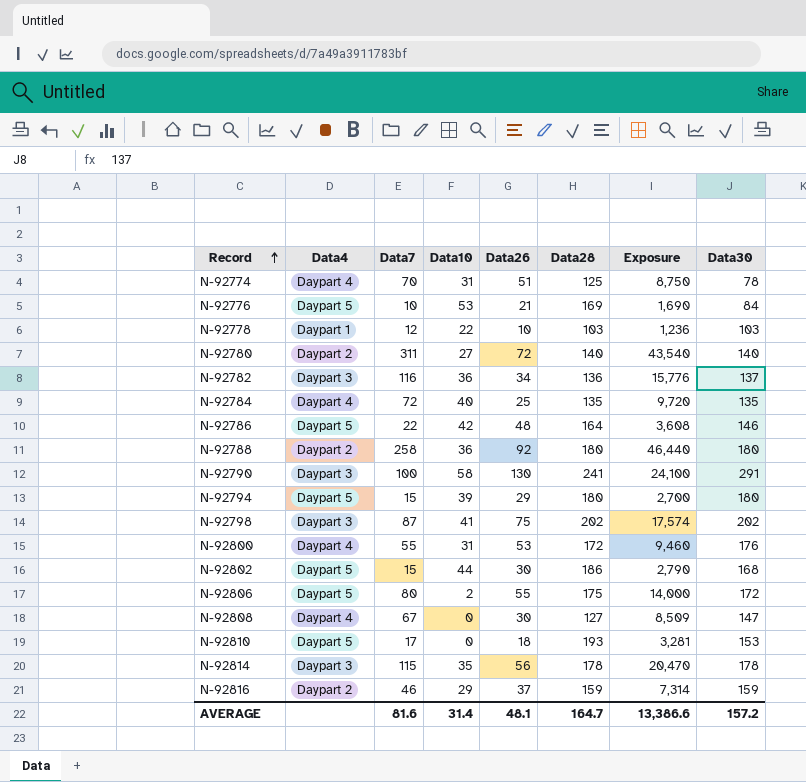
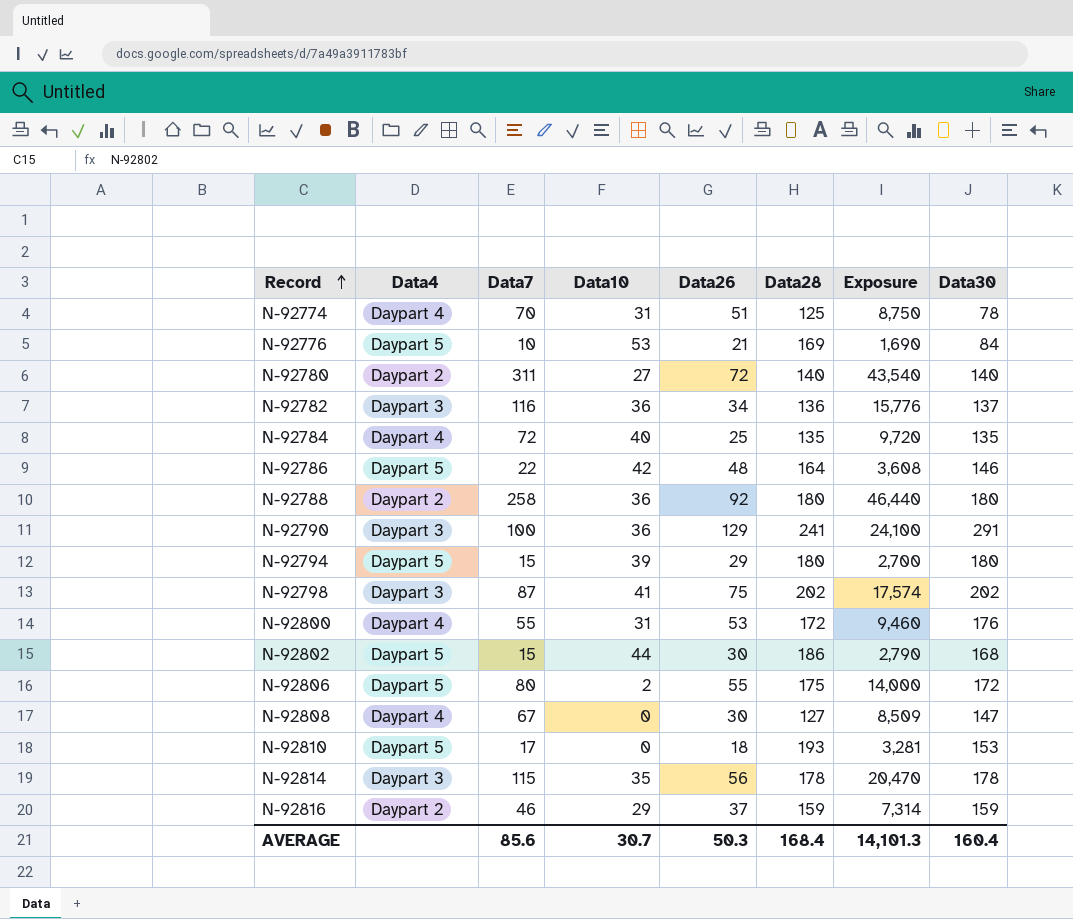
row N-92778: Daypart 1 | 12 | 22 | 10 | 103 | 1,236 | 103 -> none
N-92790 | Data10: 58 -> 36
N-92790 | Data26: 130 -> 129
AVERAGE | Data7: 81.6 -> 85.6
AVERAGE | Data10: 31.4 -> 30.7
AVERAGE | Data26: 48.1 -> 50.3
AVERAGE | Data28: 164.7 -> 168.4
AVERAGE | Exposure: 13,386.6 -> 14,101.3
AVERAGE | Data30: 157.2 -> 160.4

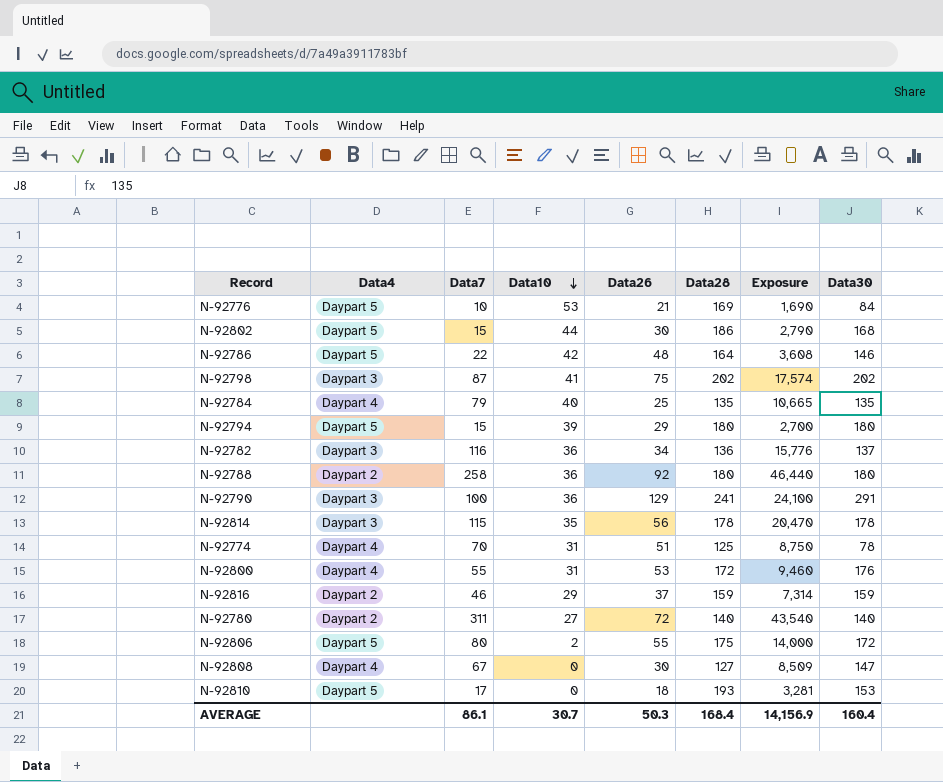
row order: Record ascending -> Data10 descending
N-92784 | Data7: 72 -> 79
N-92784 | Exposure: 9,720 -> 10,665
AVERAGE | Data7: 85.6 -> 86.1
AVERAGE | Exposure: 14,101.3 -> 14,156.9

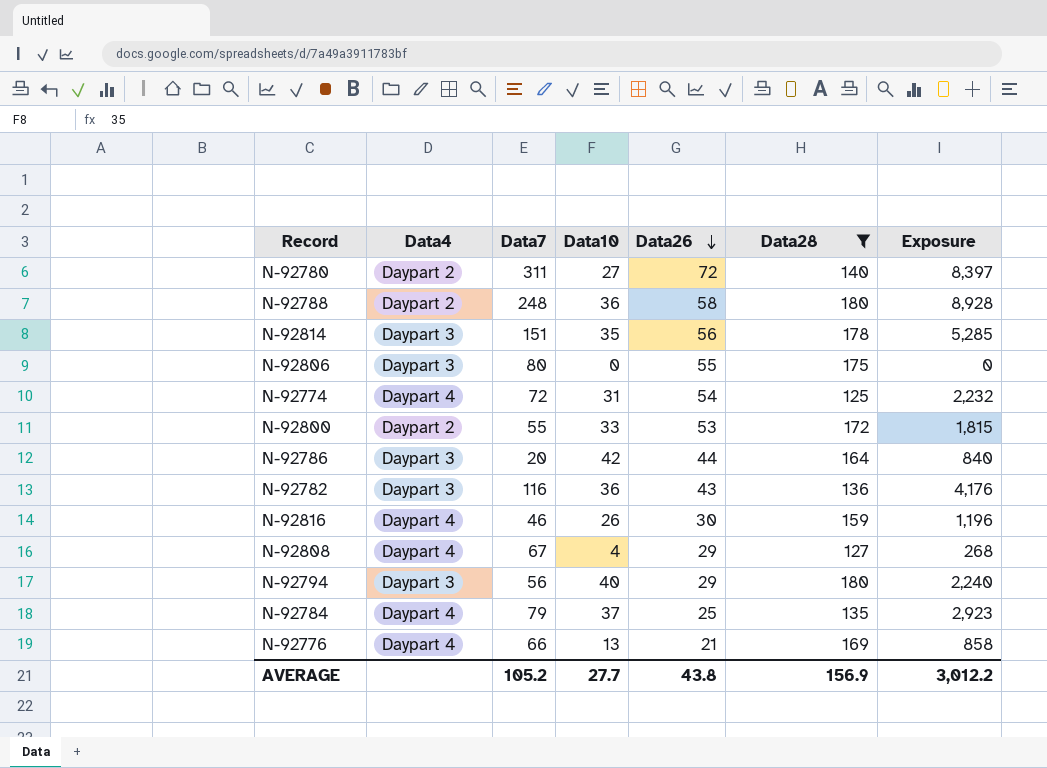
filter: none -> Data28 <= 180
row order: Data10 descending -> Data26 descending
column Data30 | position: 8 -> none
column Exposure | formula: [Data7] * [Data28] -> [Data7] * [Data10]
N-92788 | Data7: 258 -> 248
N-92788 | Data26: 92 -> 58
N-92814 | Data7: 115 -> 151
N-92806 | Data4: Daypart 5 -> Daypart 3
N-92806 | Data10: 2 -> 0
N-92774 | Data7: 70 -> 72
N-92774 | Data26: 51 -> 54
N-92800 | Data4: Daypart 4 -> Daypart 2
N-92800 | Data10: 31 -> 33
N-92786 | Data4: Daypart 5 -> Daypart 3
N-92786 | Data7: 22 -> 20
N-92786 | Data26: 48 -> 44
N-92782 | Data26: 34 -> 43
N-92816 | Data4: Daypart 2 -> Daypart 4
N-92816 | Data10: 29 -> 26
N-92816 | Data26: 37 -> 30
N-92808 | Data10: 0 -> 4
N-92808 | Data26: 30 -> 29
N-92794 | Data4: Daypart 5 -> Daypart 3
N-92794 | Data7: 15 -> 56
N-92794 | Data10: 39 -> 40
N-92784 | Data10: 40 -> 37
N-92776 | Data4: Daypart 5 -> Daypart 4
N-92776 | Data7: 10 -> 66
N-92776 | Data10: 53 -> 13
AVERAGE | Data7: 86.1 -> 105.2
AVERAGE | Data10: 30.7 -> 27.7
AVERAGE | Data26: 50.3 -> 43.8
AVERAGE | Data28: 168.4 -> 156.9
AVERAGE | Exposure: 14,156.9 -> 3,012.2

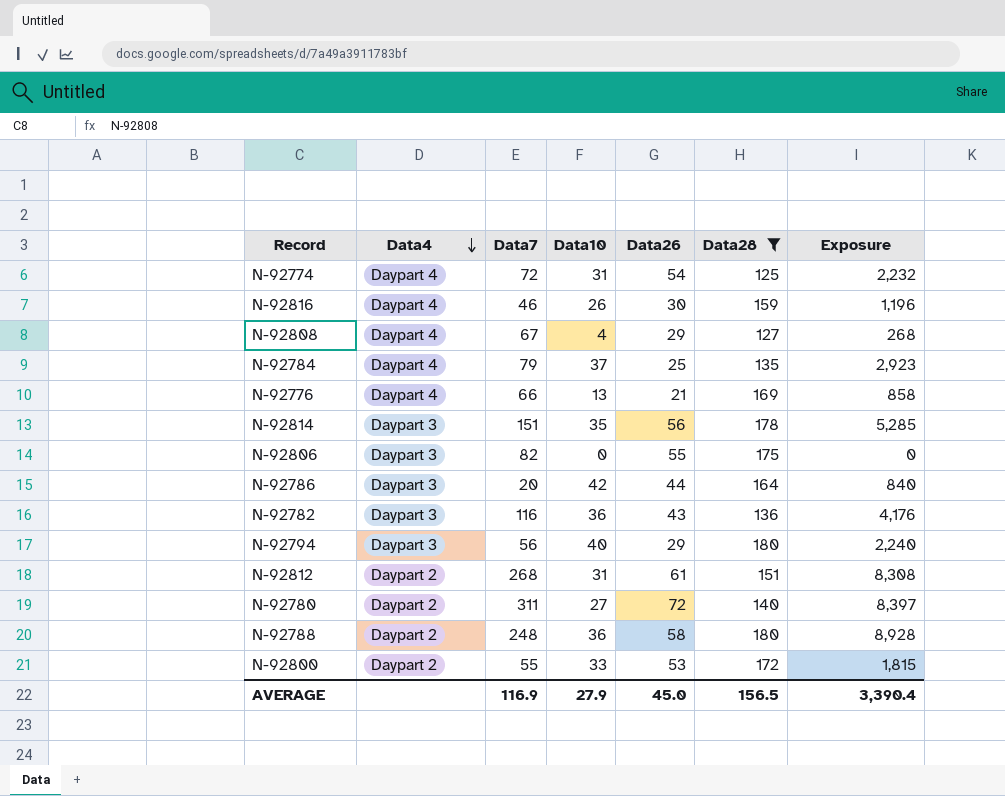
row order: Data26 descending -> Data4 descending
N-92806 | Data7: 80 -> 82
row N-92812: none -> Daypart 2 | 268 | 31 | 61 | 151 | 8,308
AVERAGE | Data7: 105.2 -> 116.9
AVERAGE | Data10: 27.7 -> 27.9
AVERAGE | Data26: 43.8 -> 45.0
AVERAGE | Data28: 156.9 -> 156.5
AVERAGE | Exposure: 3,012.2 -> 3,390.4

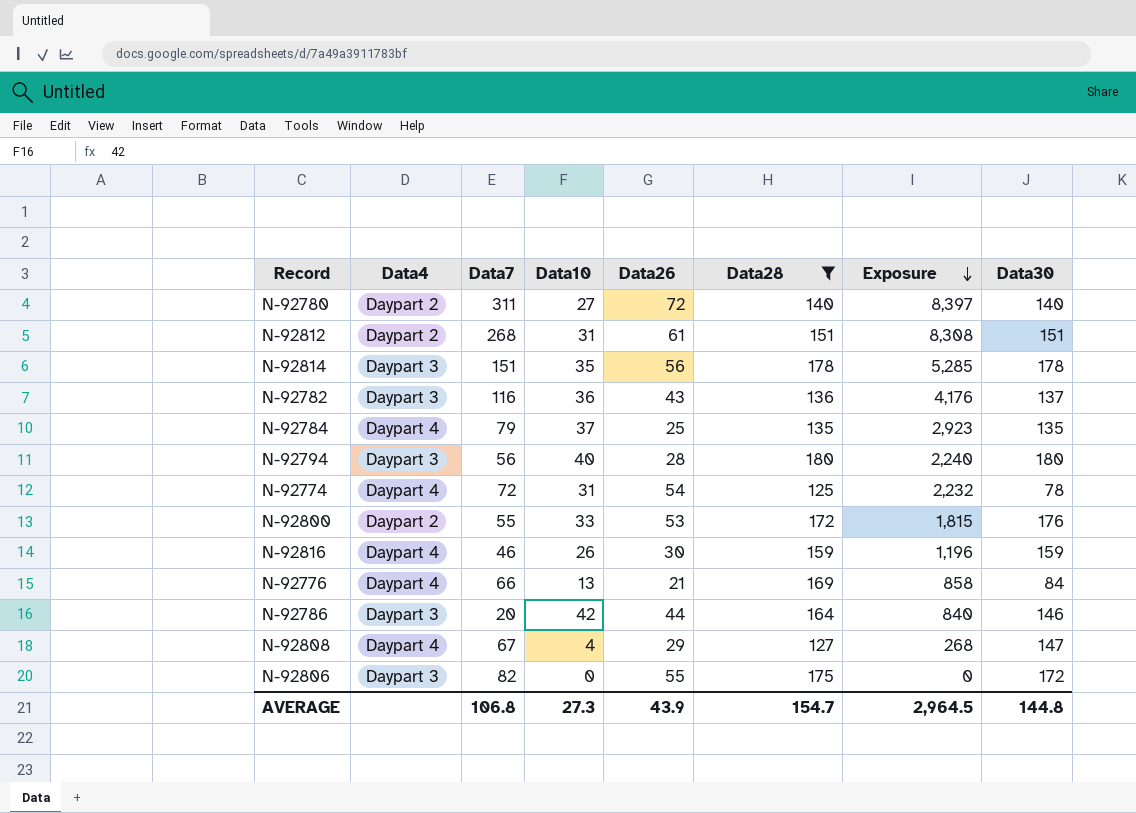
row order: Data4 descending -> Exposure descending
column Data30 | position: none -> 8
row N-92788: Daypart 2 | 248 | 36 | 58 | 180 | 8,928 -> none
N-92794 | Data26: 29 -> 28
AVERAGE | Data7: 116.9 -> 106.8
AVERAGE | Data10: 27.9 -> 27.3
AVERAGE | Data26: 45.0 -> 43.9
AVERAGE | Data28: 156.5 -> 154.7
AVERAGE | Exposure: 3,390.4 -> 2,964.5

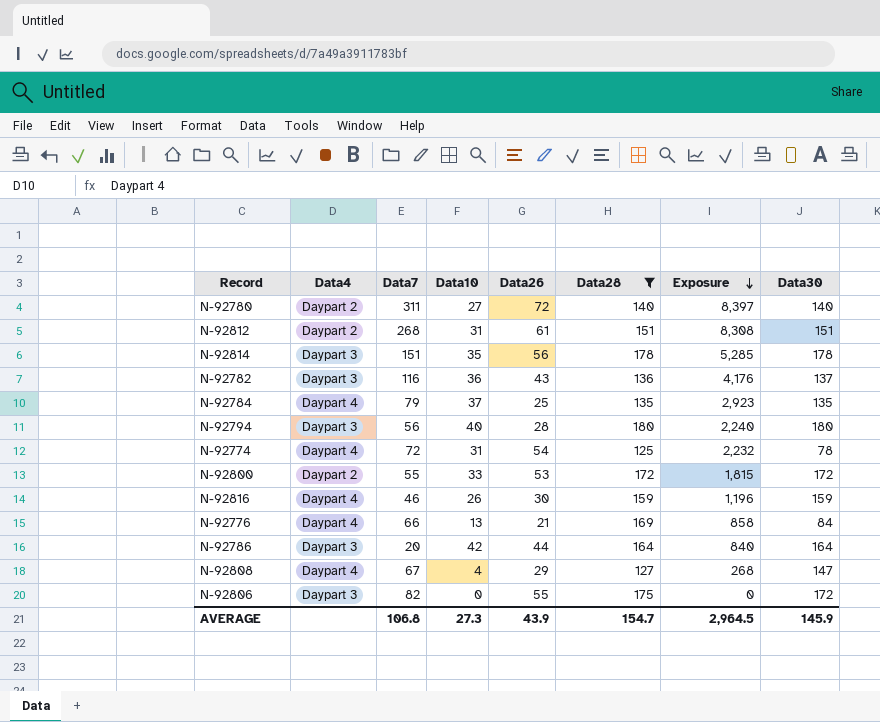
N-92800 | Data30: 176 -> 172
N-92786 | Data30: 146 -> 164
AVERAGE | Data30: 144.8 -> 145.9

